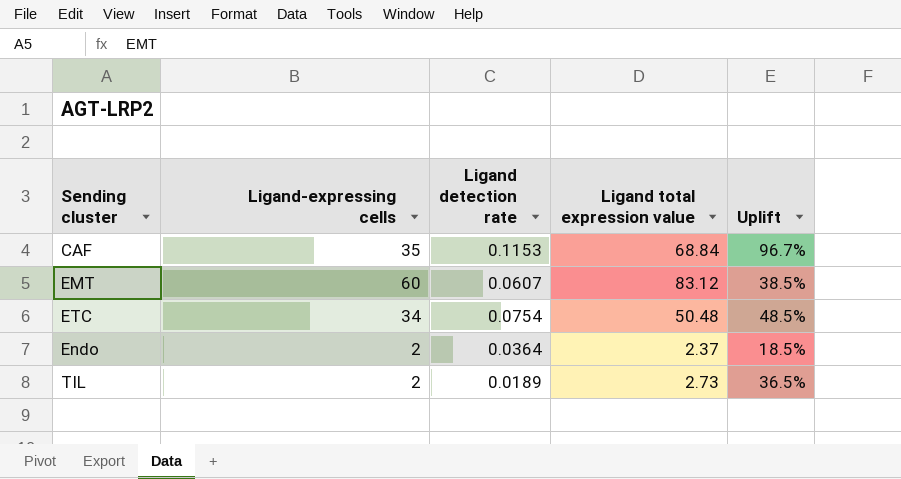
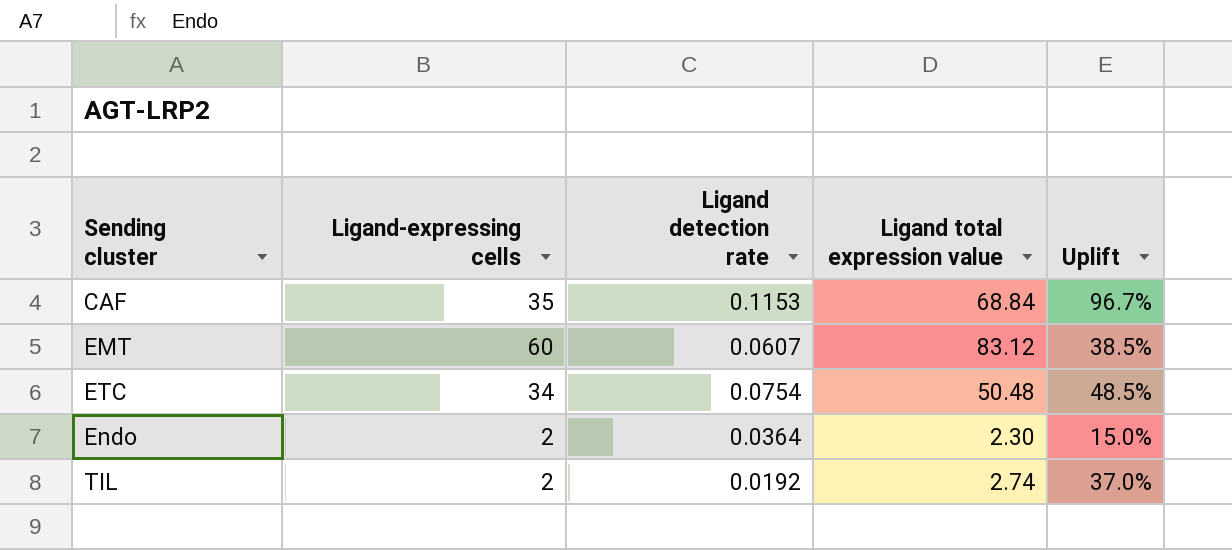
Endo | Ligand total expression value: 2.37 -> 2.30
Endo | Uplift: 18.5% -> 15.0%
TIL | Ligand detection rate: 0.0189 -> 0.0192
TIL | Ligand total expression value: 2.73 -> 2.74
TIL | Uplift: 36.5% -> 37.0%

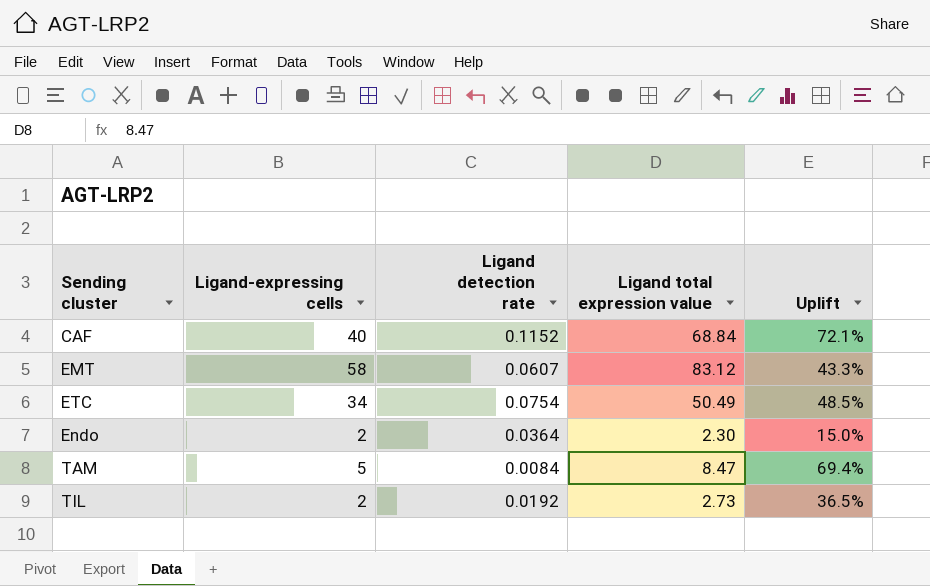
CAF | Ligand-expressing cells: 35 -> 40
CAF | Ligand detection rate: 0.1153 -> 0.1152
CAF | Uplift: 96.7% -> 72.1%
EMT | Ligand-expressing cells: 60 -> 58
EMT | Uplift: 38.5% -> 43.3%
ETC | Ligand total expression value: 50.48 -> 50.49
row TAM: none -> 5 | 0.0084 | 8.47 | 69.4%
TIL | Ligand total expression value: 2.74 -> 2.73
TIL | Uplift: 37.0% -> 36.5%

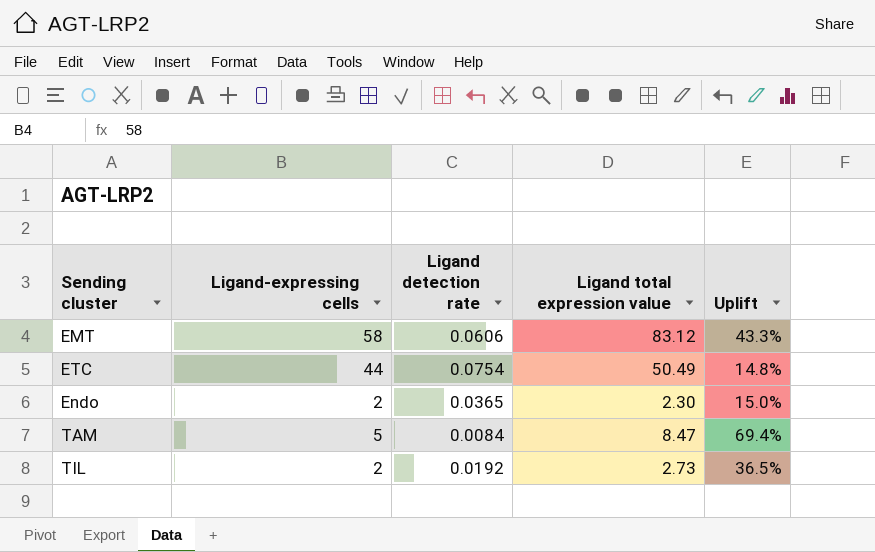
row CAF: 40 | 0.1152 | 68.84 | 72.1% -> none
EMT | Ligand detection rate: 0.0607 -> 0.0606
ETC | Ligand-expressing cells: 34 -> 44
ETC | Uplift: 48.5% -> 14.8%
Endo | Ligand detection rate: 0.0364 -> 0.0365

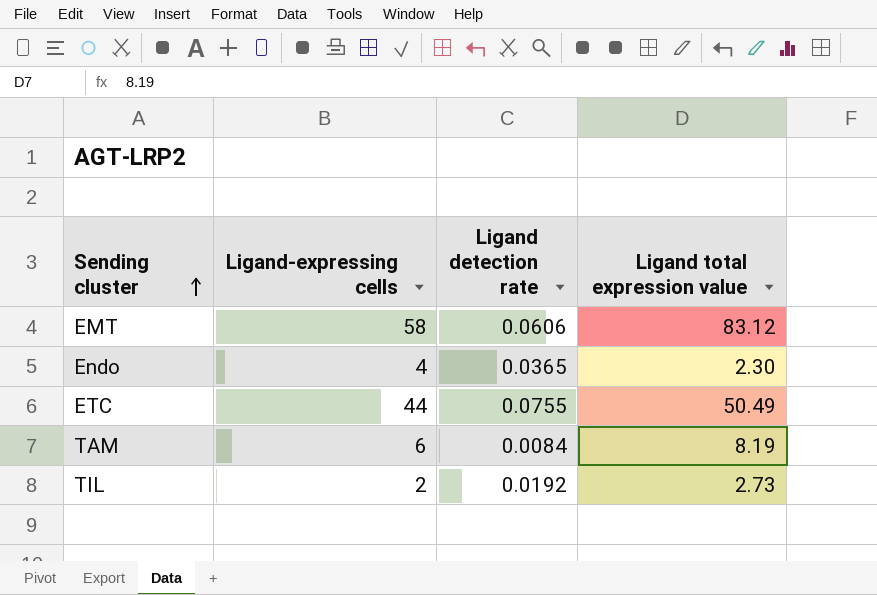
row order: none -> Sending cluster ascending
column Uplift | formula: ([Ligand total expression value] - [Ligand-expressing cells]) / [Ligand-expressing cells] -> none
Endo | Ligand-expressing cells: 2 -> 4
ETC | Ligand detection rate: 0.0754 -> 0.0755
TAM | Ligand-expressing cells: 5 -> 6
TAM | Ligand total expression value: 8.47 -> 8.19

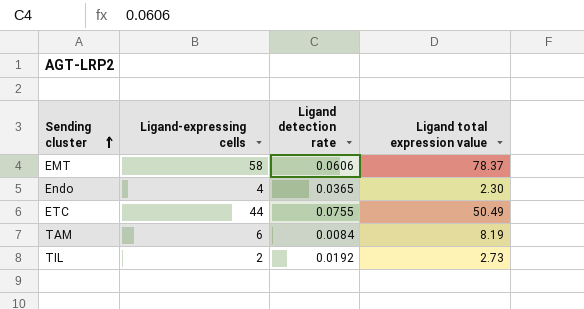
EMT | Ligand total expression value: 83.12 -> 78.37

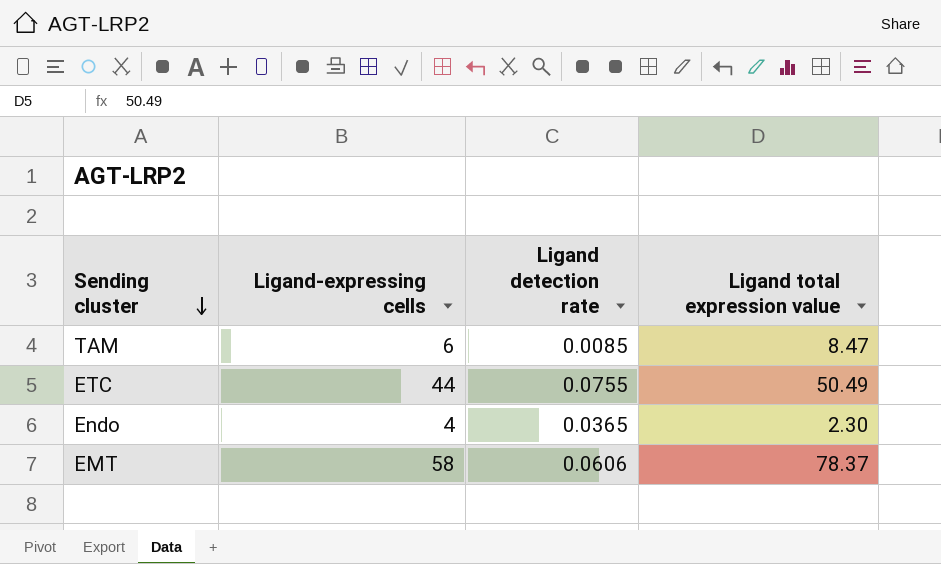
row order: Sending cluster ascending -> Sending cluster descending
row TIL: 2 | 0.0192 | 2.73 -> none
TAM | Ligand detection rate: 0.0084 -> 0.0085
TAM | Ligand total expression value: 8.19 -> 8.47

